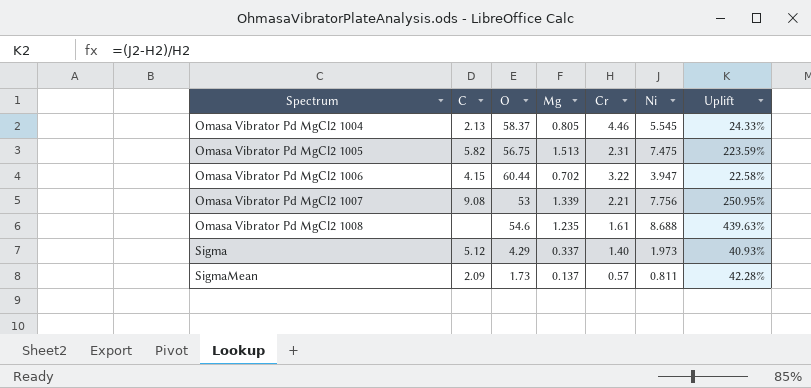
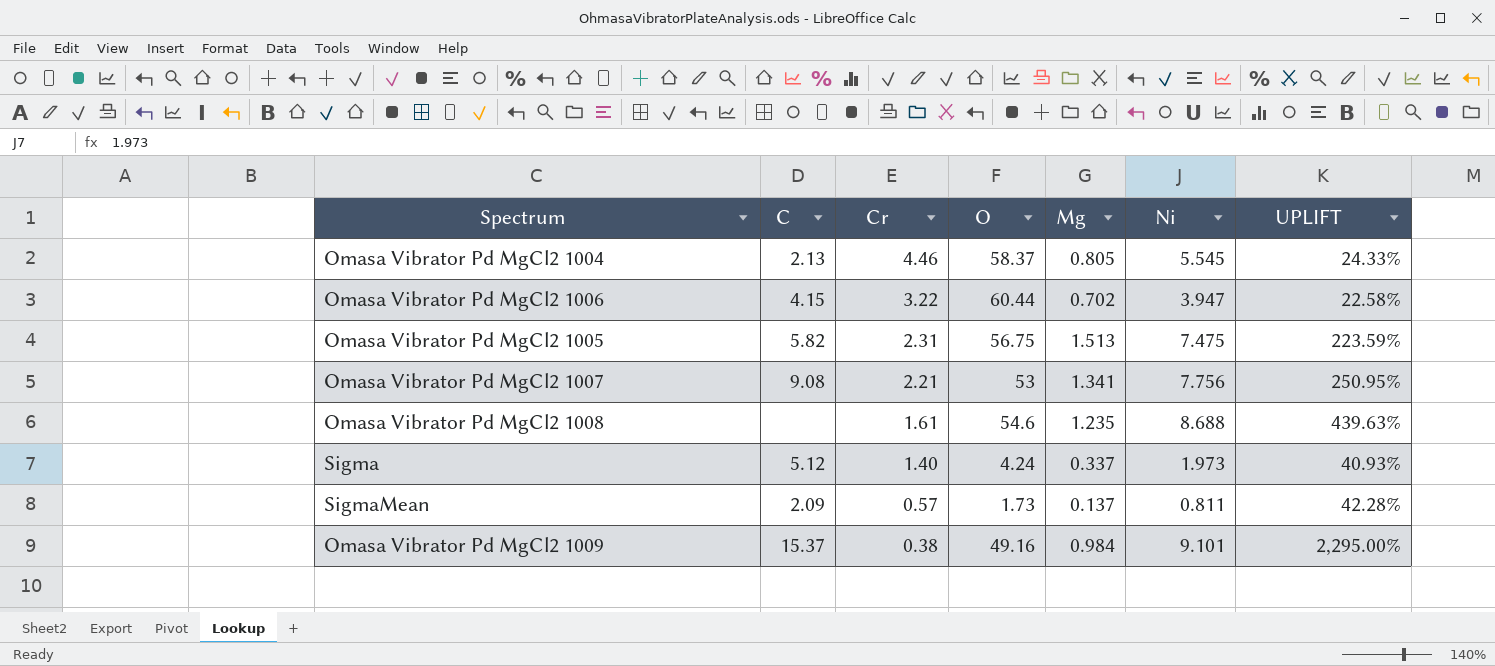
row order: Spectrum ascending -> Cr descending
column Cr | position: 5 -> 3
column name: Uplift -> UPLIFT
Omasa Vibrator Pd MgCl2 1007 | Mg: 1.339 -> 1.341
Sigma | O: 4.29 -> 4.24
row Omasa Vibrator Pd MgCl2 1009: none -> 15.37 | 0.38 | 49.16 | 0.984 | 9.101 | 2,295.00%

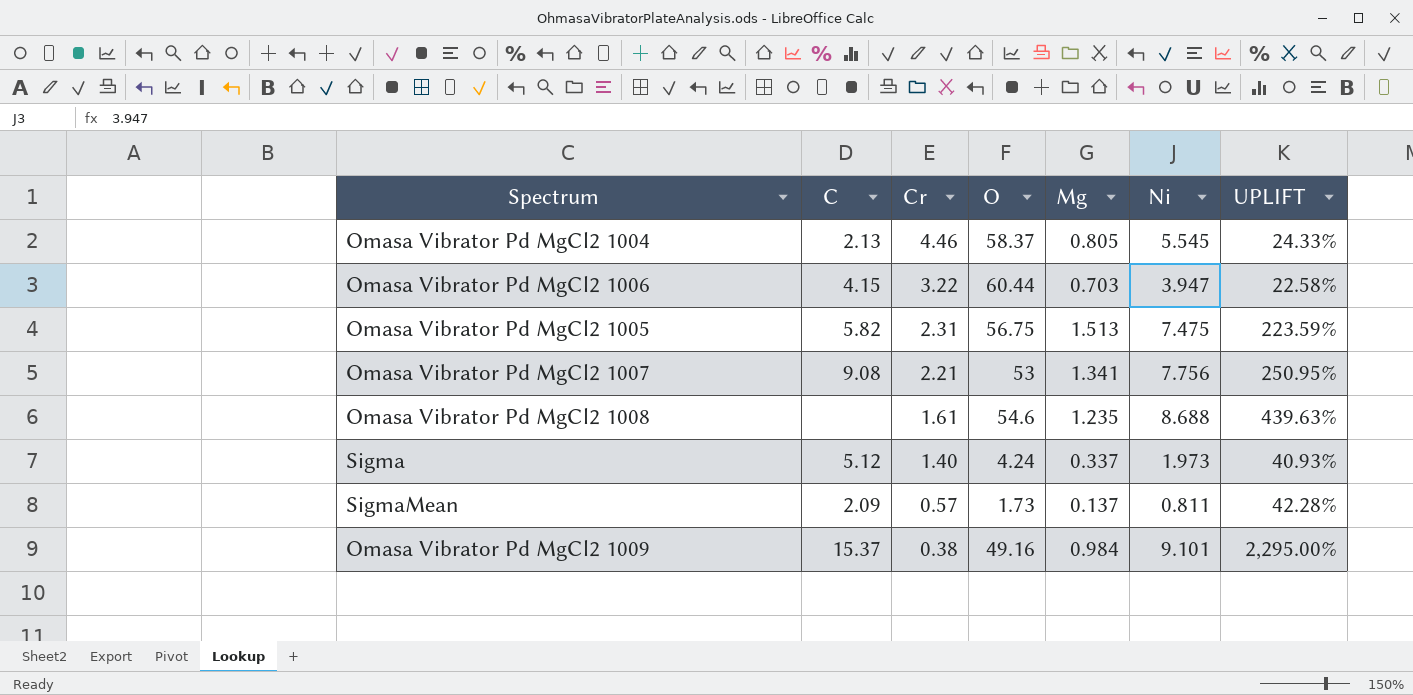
Omasa Vibrator Pd MgCl2 1006 | Mg: 0.702 -> 0.703

